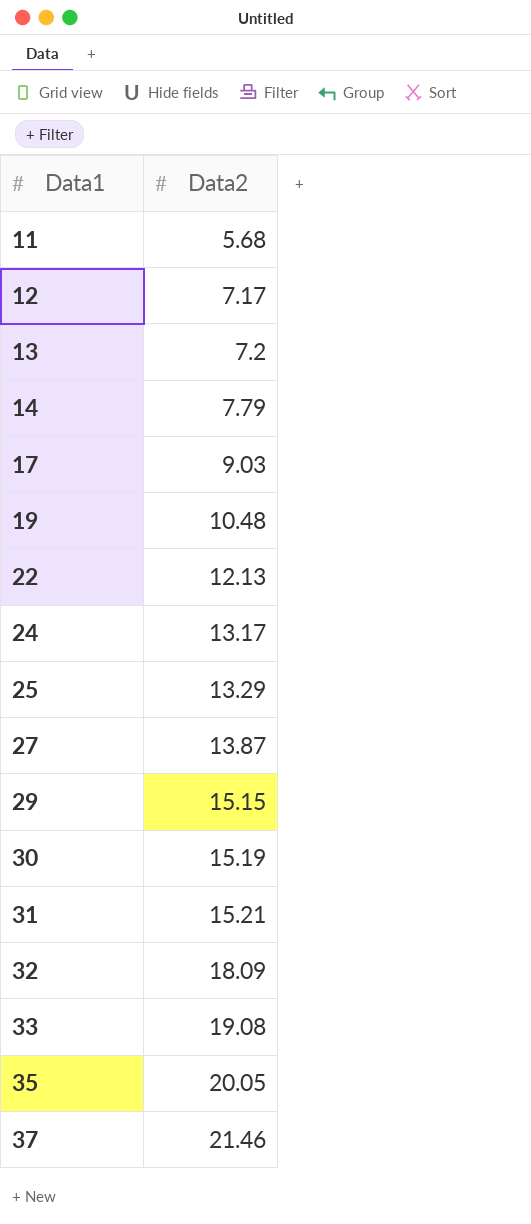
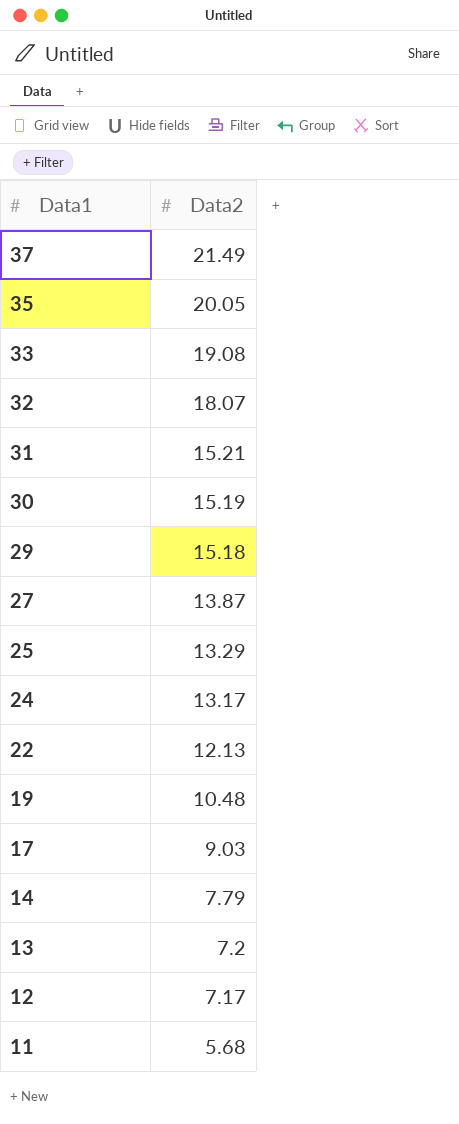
row order: Data1 ascending -> Data1 descending
37 | Data2: 21.46 -> 21.49
32 | Data2: 18.09 -> 18.07
29 | Data2: 15.15 -> 15.18

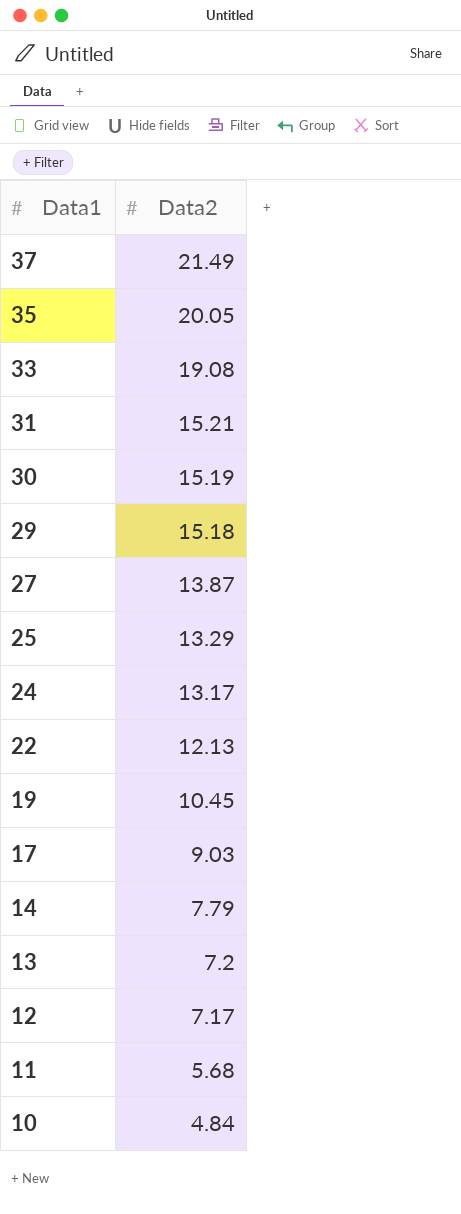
row 32: 18.07 -> none
19 | Data2: 10.48 -> 10.45
row 10: none -> 4.84

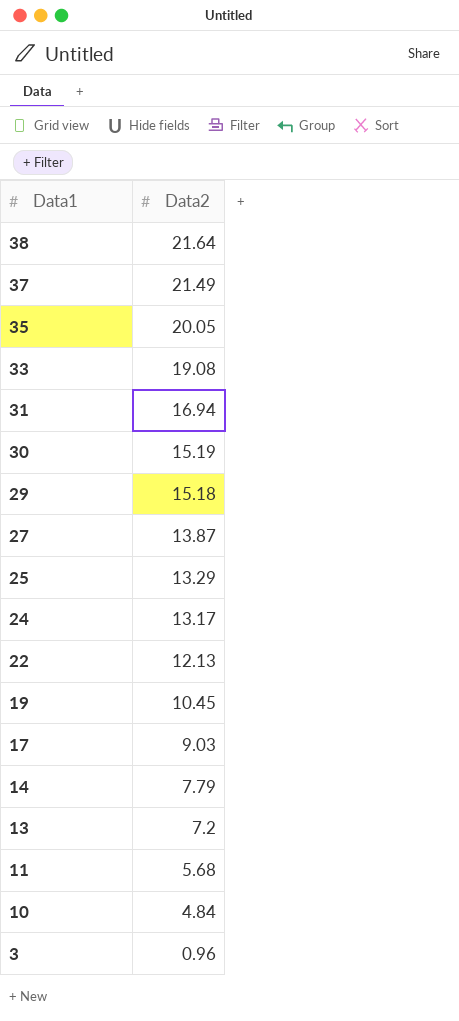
row 12: 7.17 -> none
row 38: none -> 21.64
31 | Data2: 15.21 -> 16.94
row 3: none -> 0.96

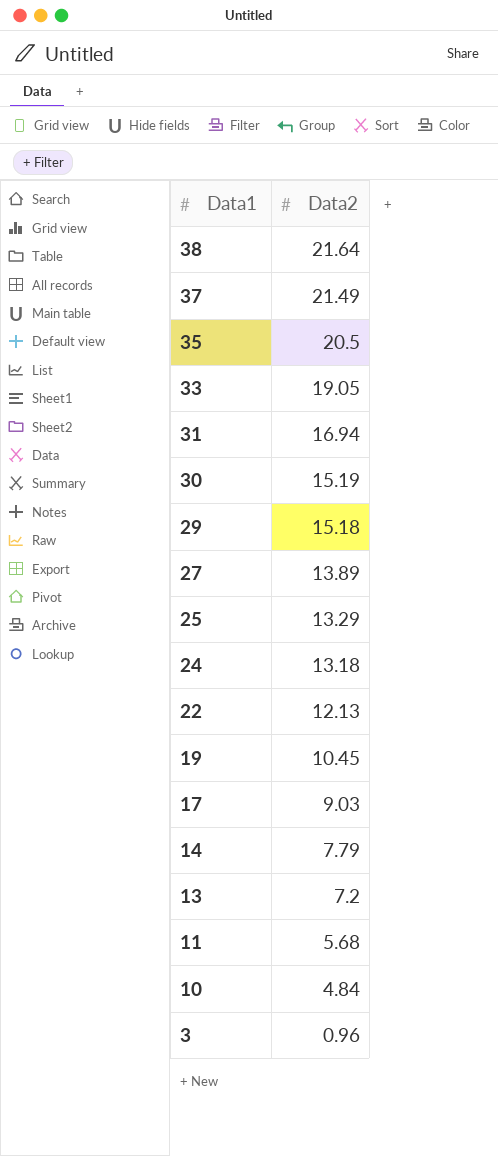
35 | Data2: 20.05 -> 20.5
33 | Data2: 19.08 -> 19.05
27 | Data2: 13.87 -> 13.89
24 | Data2: 13.17 -> 13.18

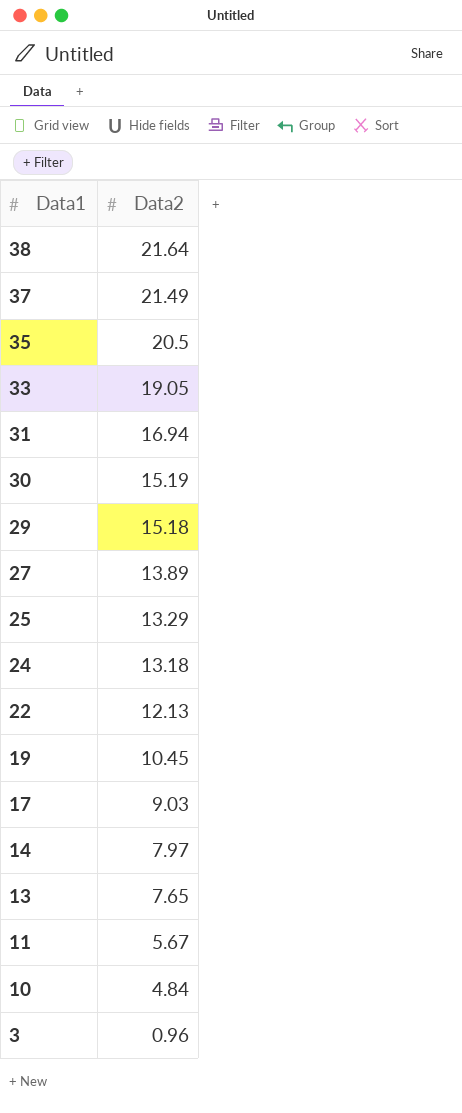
14 | Data2: 7.79 -> 7.97
13 | Data2: 7.2 -> 7.65
11 | Data2: 5.68 -> 5.67

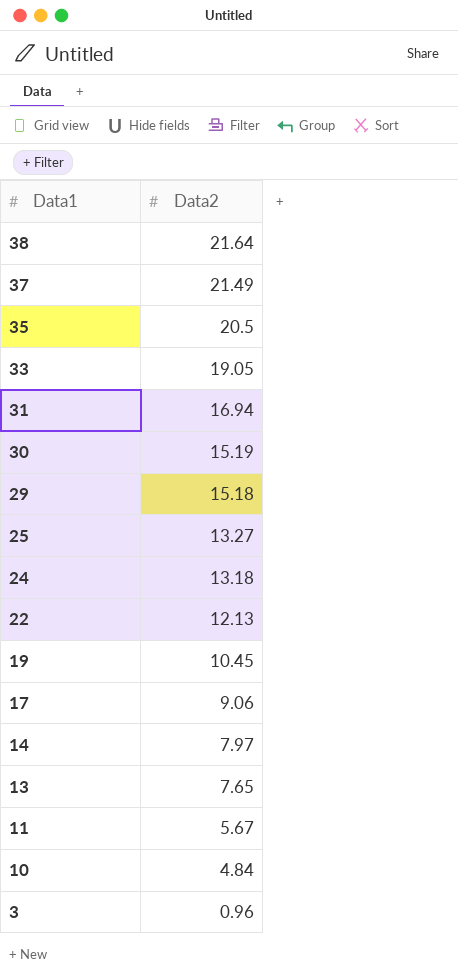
row 27: 13.89 -> none
25 | Data2: 13.29 -> 13.27
17 | Data2: 9.03 -> 9.06

